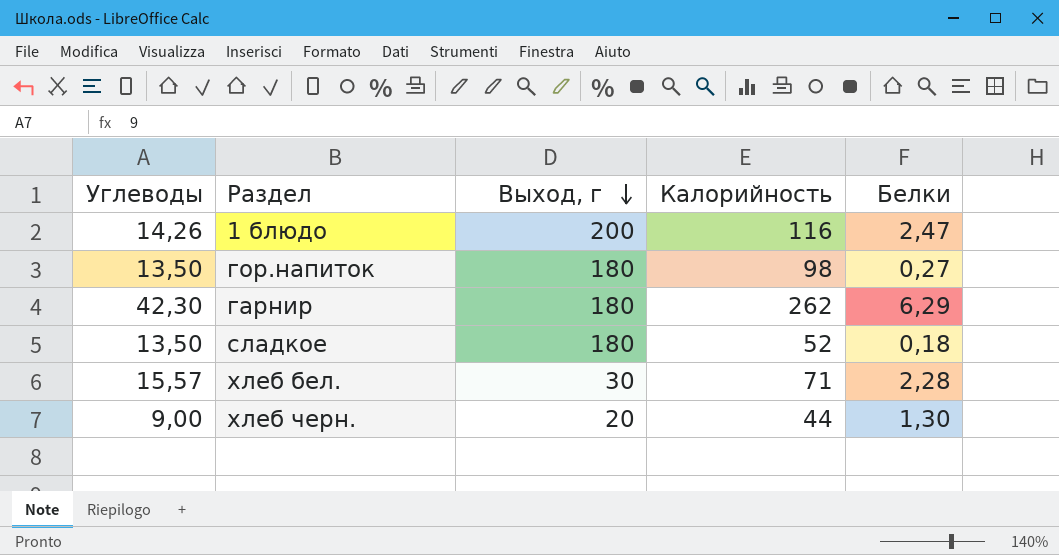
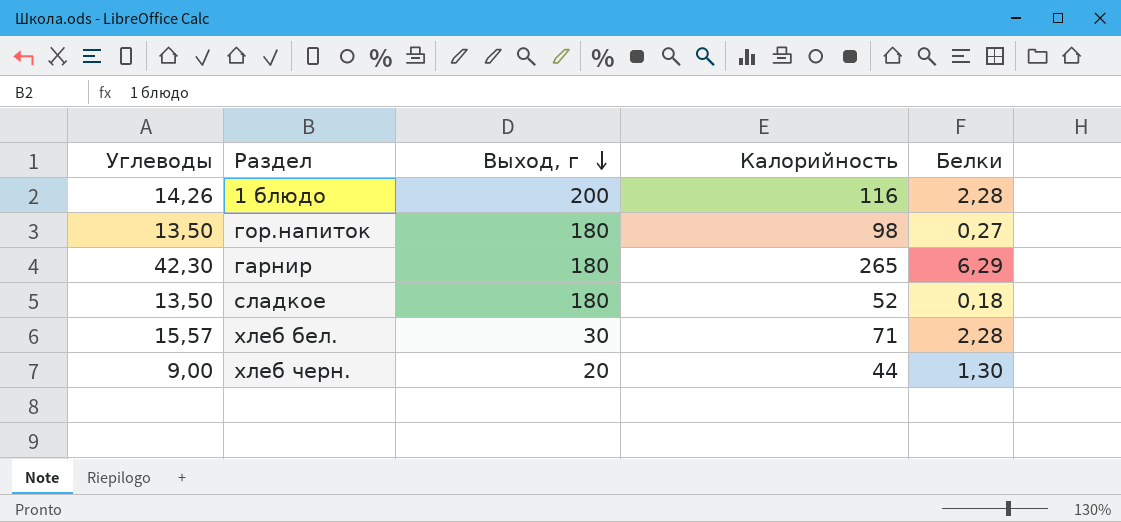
1 блюдо | Белки: 2,47 -> 2,28
гарнир | Калорийность: 262 -> 265

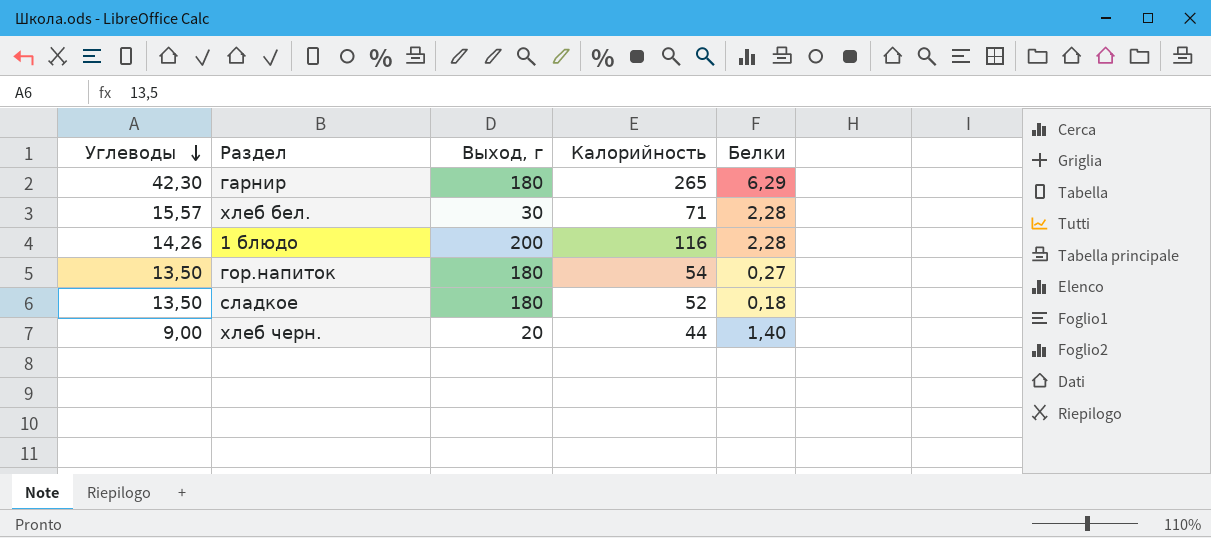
row order: Выход, г descending -> Углеводы descending
гор.напиток | Калорийность: 98 -> 54
хлеб черн. | Белки: 1,30 -> 1,40

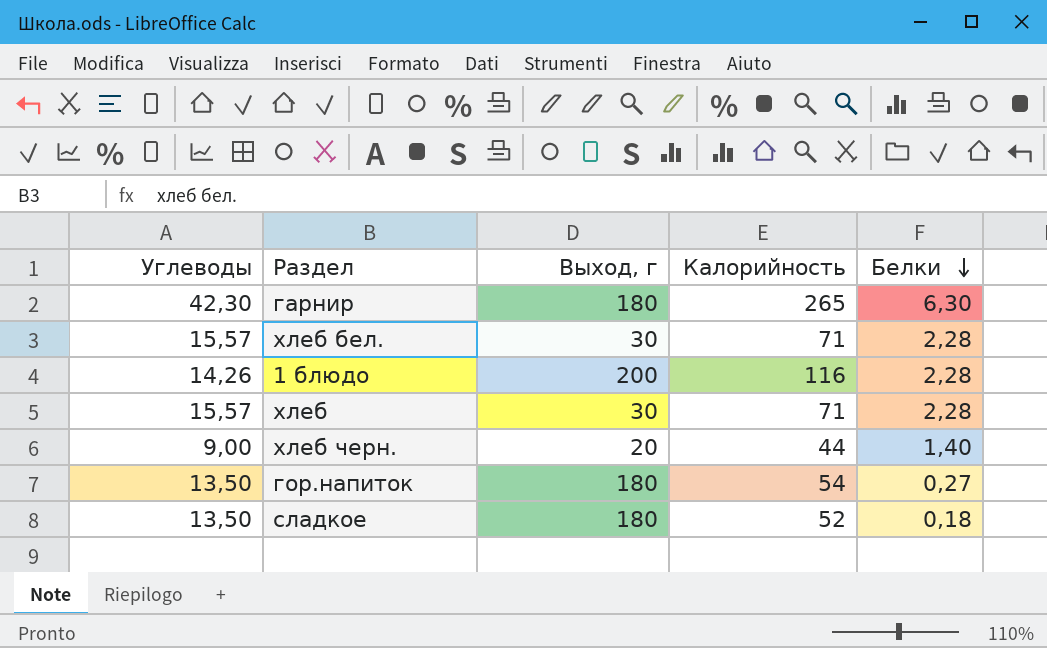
row order: Углеводы descending -> Белки descending
гарнир | Белки: 6,29 -> 6,30
row хлеб: none -> 15,57 | 30 | 71 | 2,28

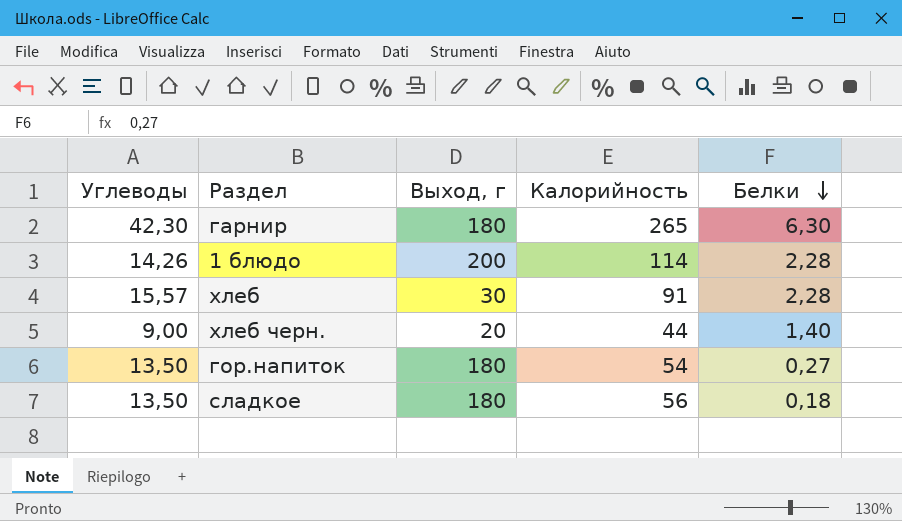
row хлеб бел.: 15,57 | 30 | 71 | 2,28 -> none
1 блюдо | Калорийность: 116 -> 114
хлеб | Калорийность: 71 -> 91
сладкое | Калорийность: 52 -> 56

